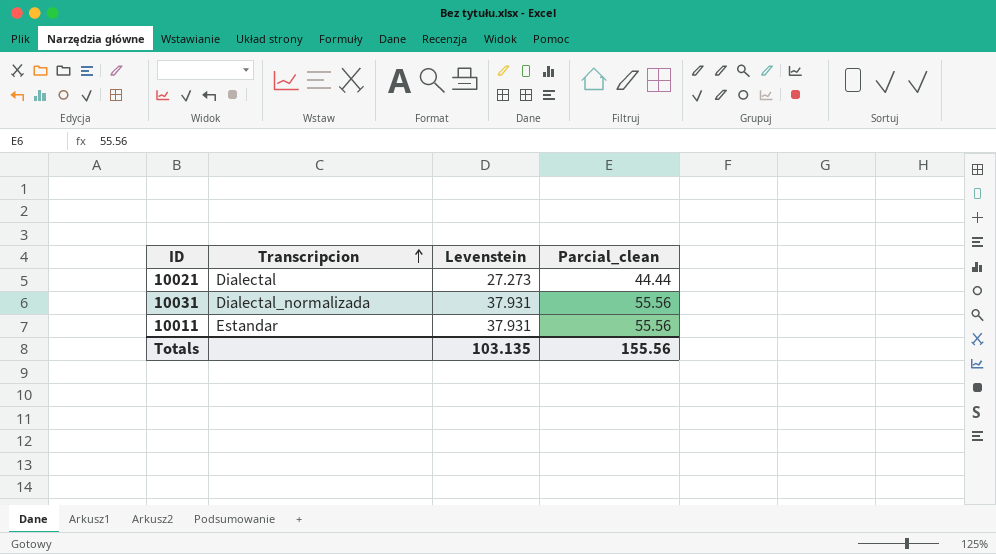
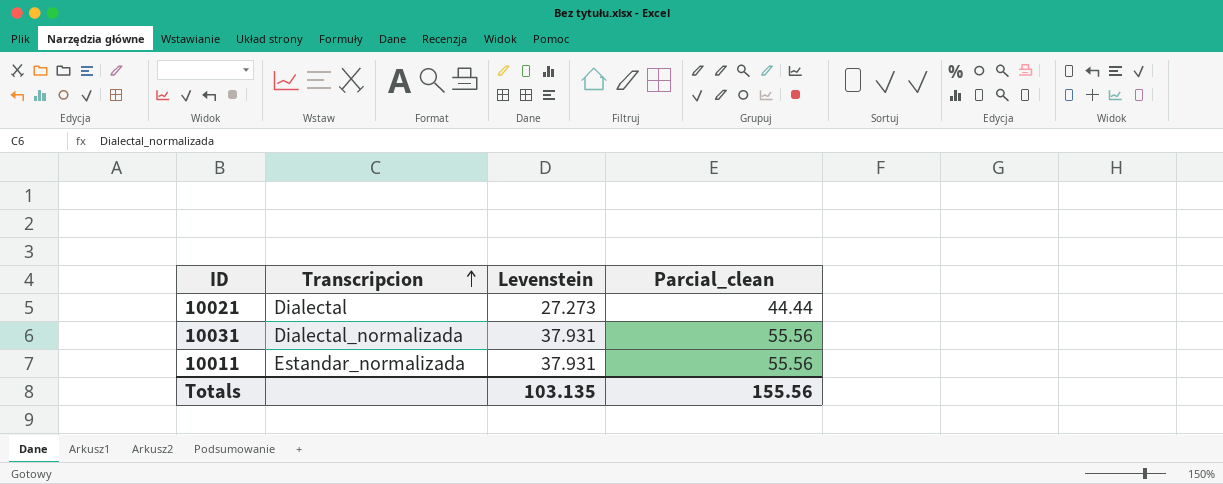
10011 | Transcripcion: Estandar -> Estandar_normalizada

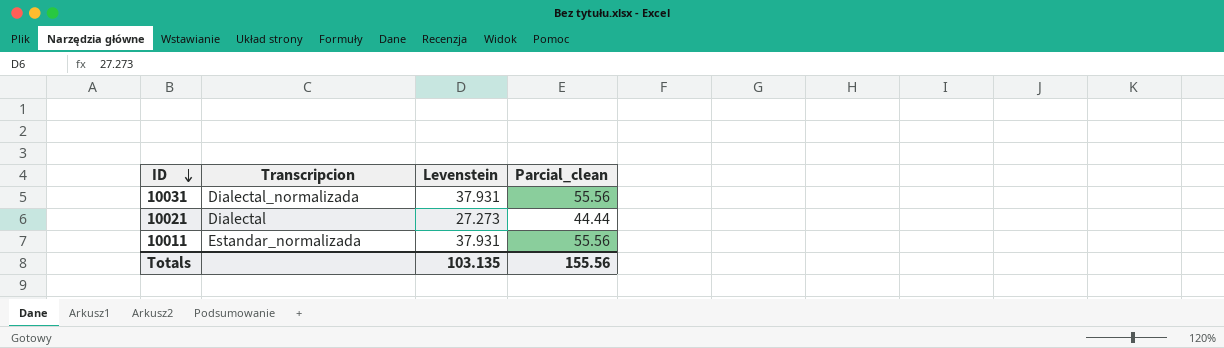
row order: Transcripcion ascending -> ID descending

